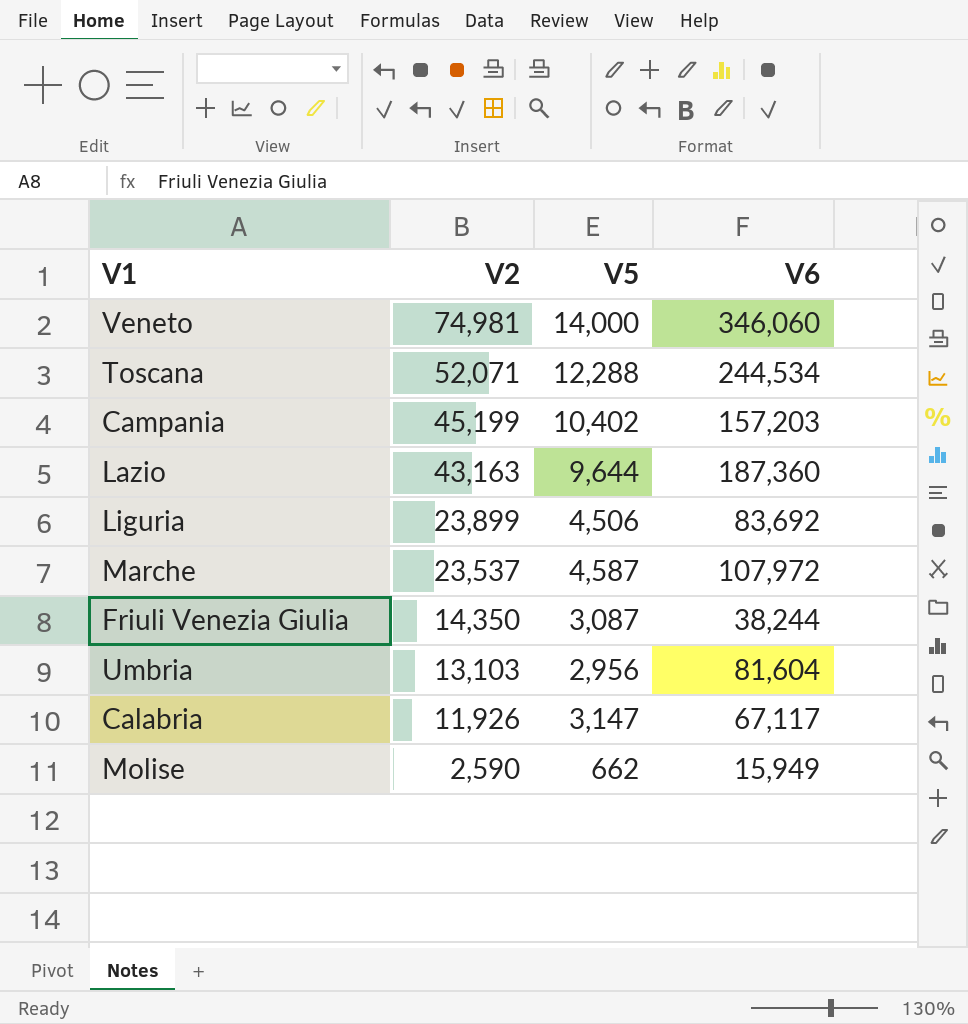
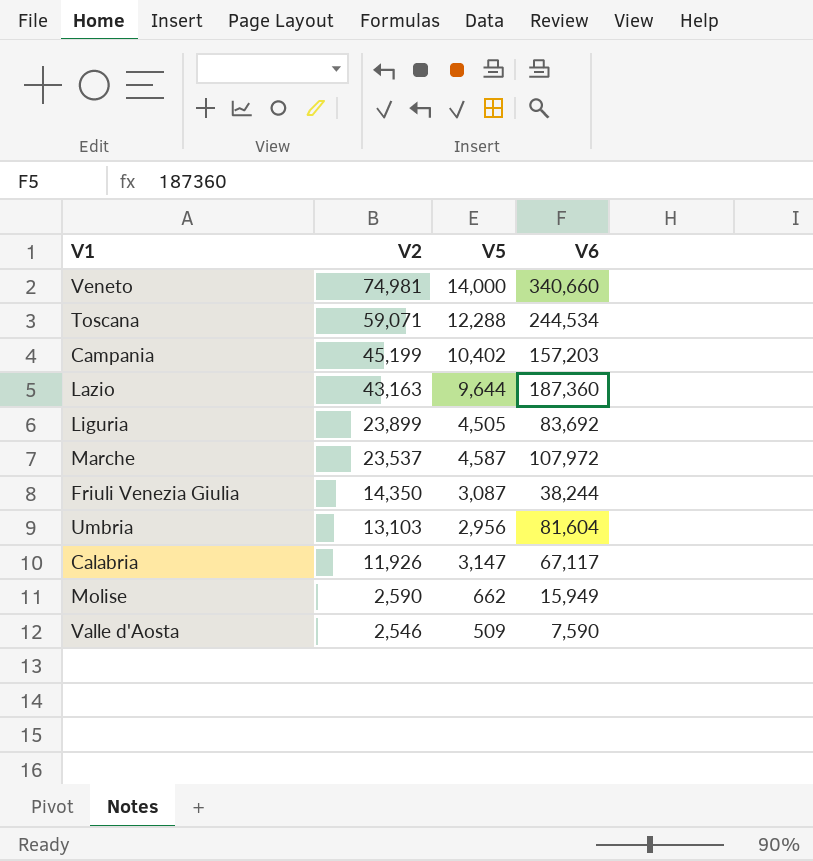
Veneto | V6: 346,060 -> 340,660
Toscana | V2: 52,071 -> 59,071
Liguria | V5: 4,506 -> 4,505
row Valle d'Aosta: none -> 2,546 | 509 | 7,590

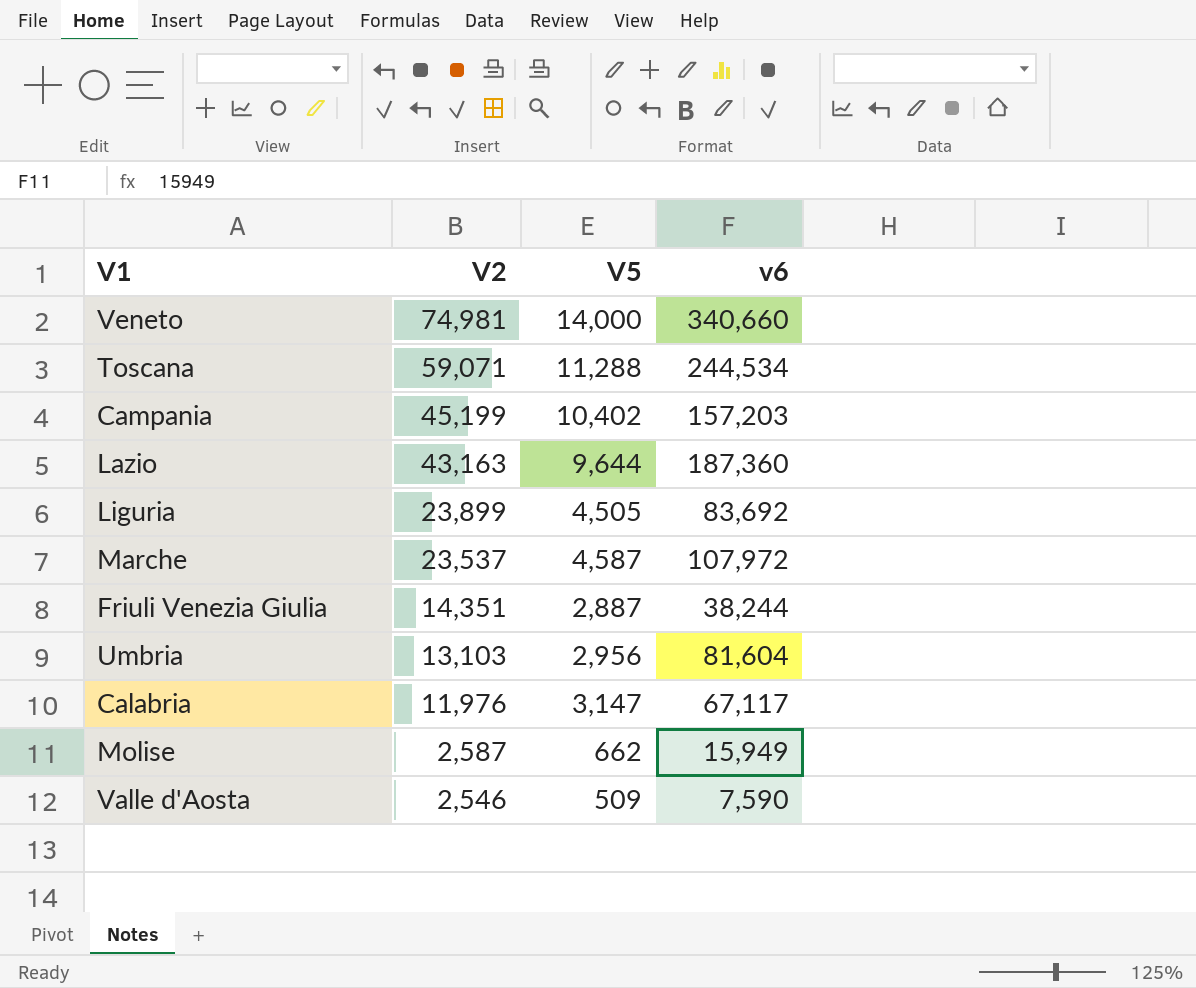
column name: V6 -> v6
Toscana | V5: 12,288 -> 11,288
Friuli Venezia Giulia | V2: 14,350 -> 14,351
Friuli Venezia Giulia | V5: 3,087 -> 2,887
Calabria | V2: 11,926 -> 11,976
Molise | V2: 2,590 -> 2,587

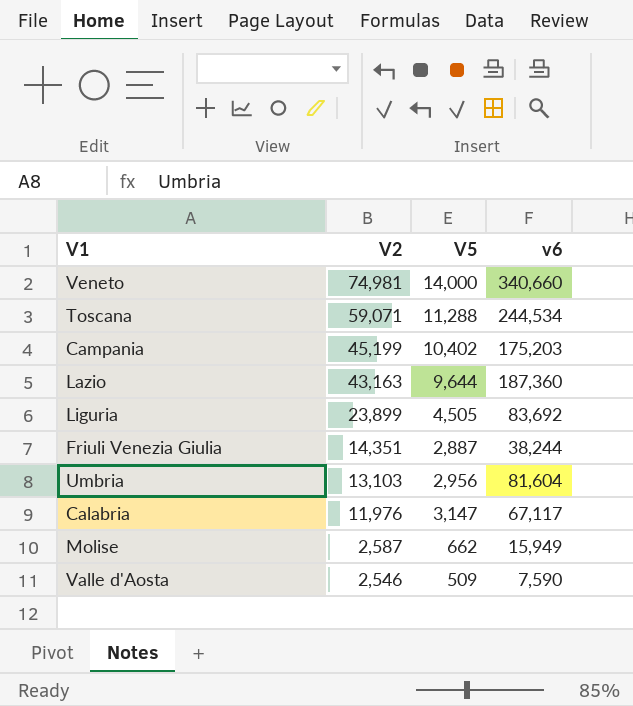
row Marche: 23,537 | 4,587 | 107,972 -> none
Campania | v6: 157,203 -> 175,203

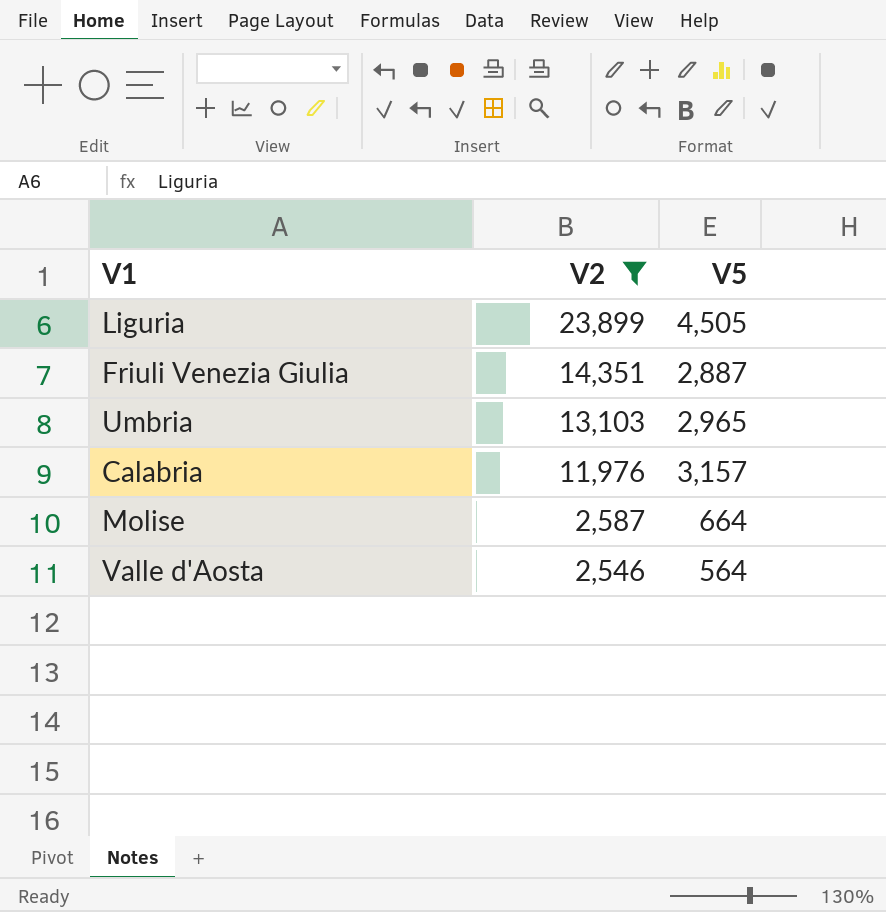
filter: none -> V2 <= 23,899
column v6 | position: 4 -> none
Umbria | V5: 2,956 -> 2,965
Calabria | V5: 3,147 -> 3,157
Molise | V5: 662 -> 664
Valle d'Aosta | V5: 509 -> 564

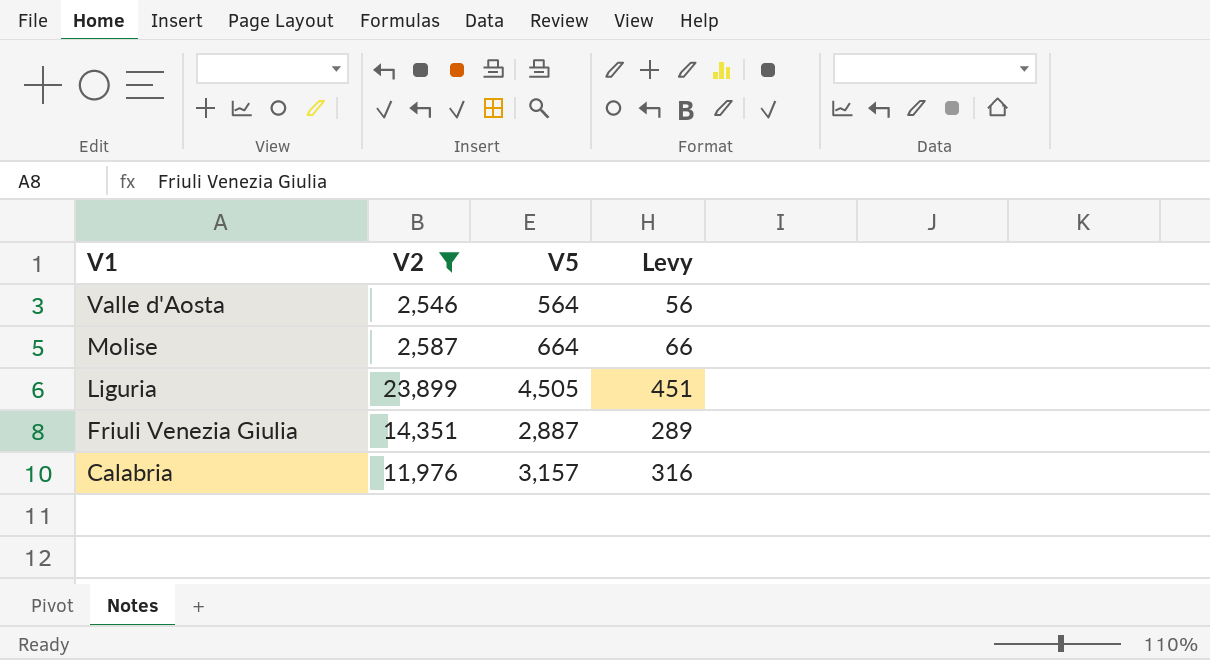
row order: V2 descending -> V1 descending
column Levy | formula: none -> [V5] * 0.1
row Umbria: 13,103 | 2,965 -> none

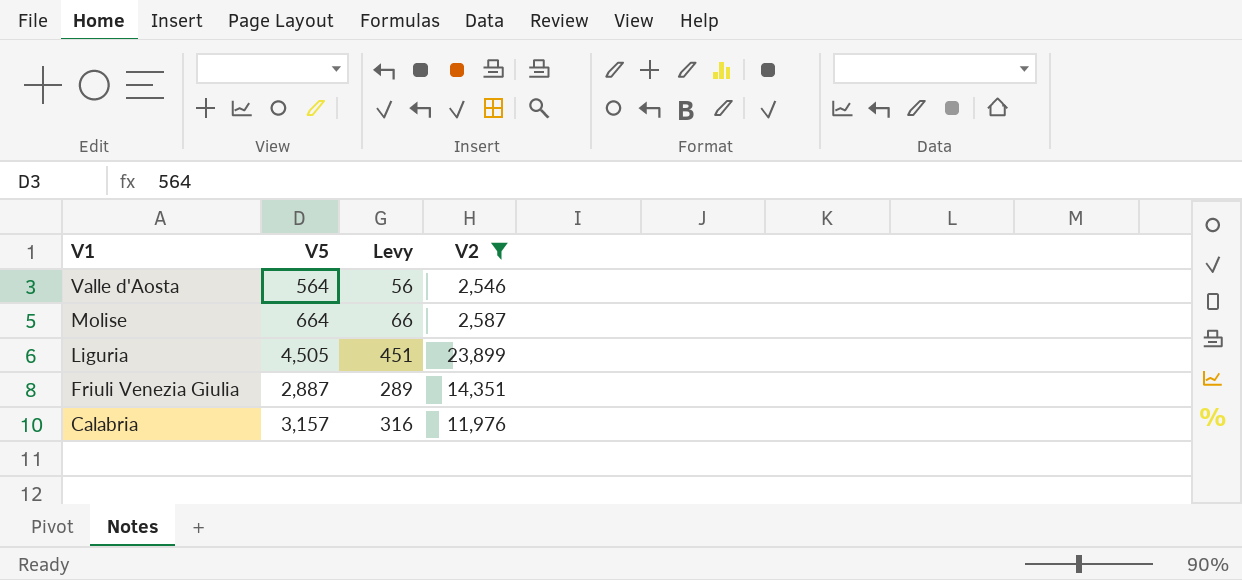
column V2 | position: 2 -> 4

